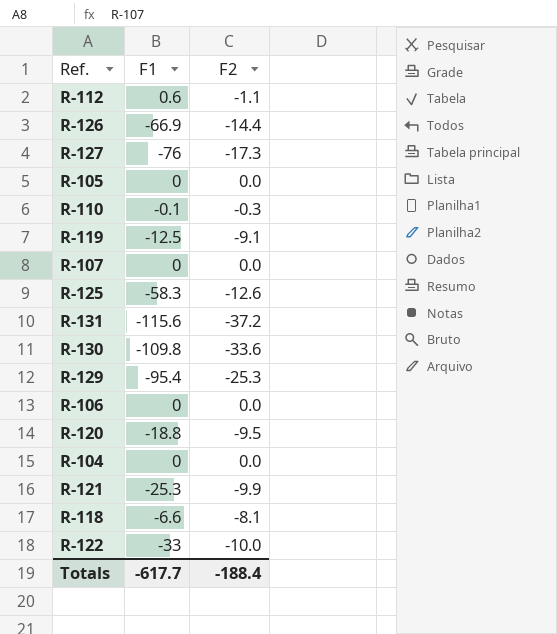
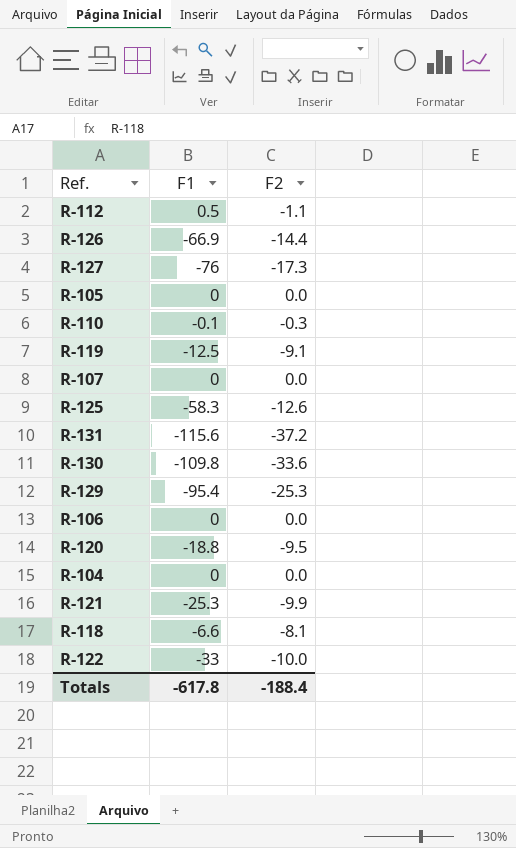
R-112 | F1: 0.6 -> 0.5
Totals | F1: -617.7 -> -617.8

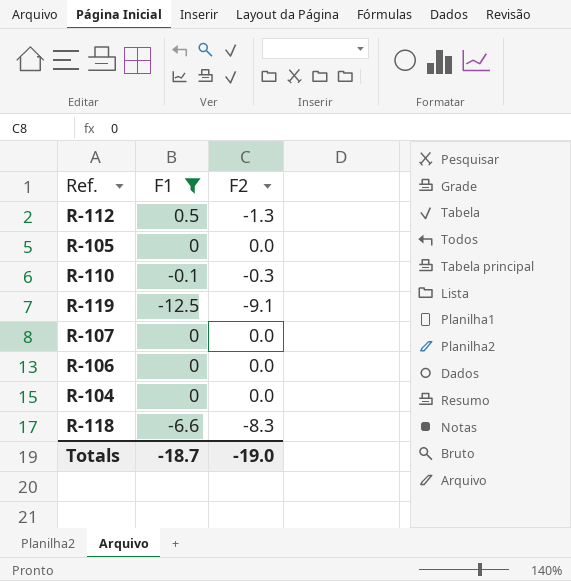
filter: none -> F1 >= -12.5
R-112 | F2: -1.1 -> -1.3
R-118 | F2: -8.1 -> -8.3
Totals | F1: -617.8 -> -18.7
Totals | F2: -188.4 -> -19.0

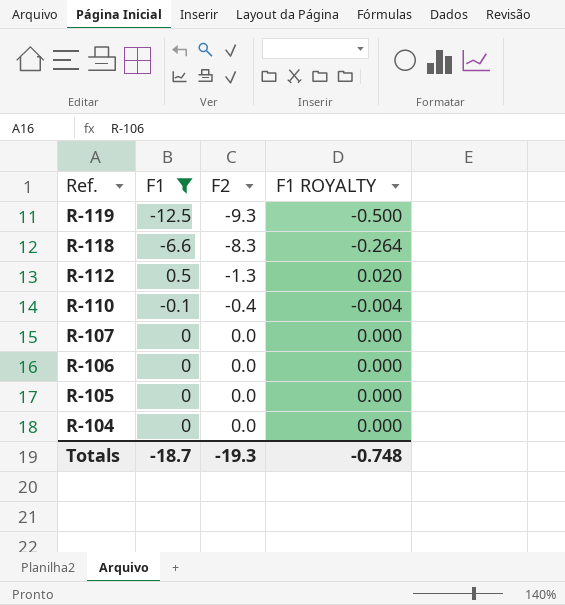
row order: none -> Ref. descending
column F1 ROYALTY | formula: none -> [F1] * 0.04
R-119 | F2: -9.1 -> -9.3
R-110 | F2: -0.3 -> -0.4
Totals | F2: -19.0 -> -19.3

